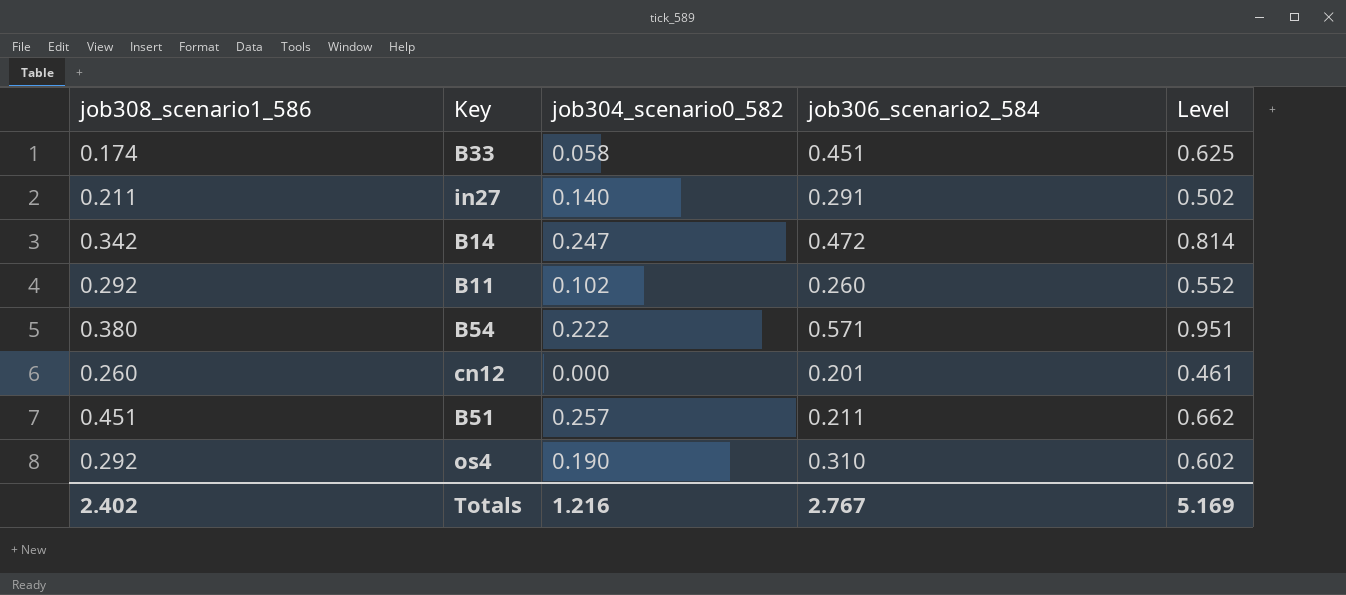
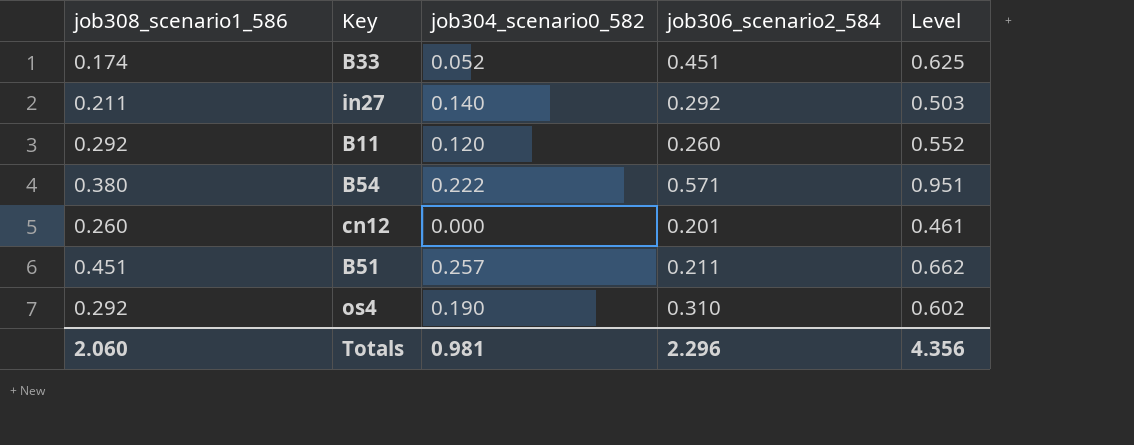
row B14: 0.342 | 0.247 | 0.472 | 0.814 -> none
B33 | job304_scenario0_582: 0.058 -> 0.052
in27 | job306_scenario2_584: 0.291 -> 0.292
in27 | Level: 0.502 -> 0.503
B11 | job304_scenario0_582: 0.102 -> 0.120
Totals | job308_scenario1_586: 2.402 -> 2.060
Totals | job304_scenario0_582: 1.216 -> 0.981
Totals | job306_scenario2_584: 2.767 -> 2.296
Totals | Level: 5.169 -> 4.356

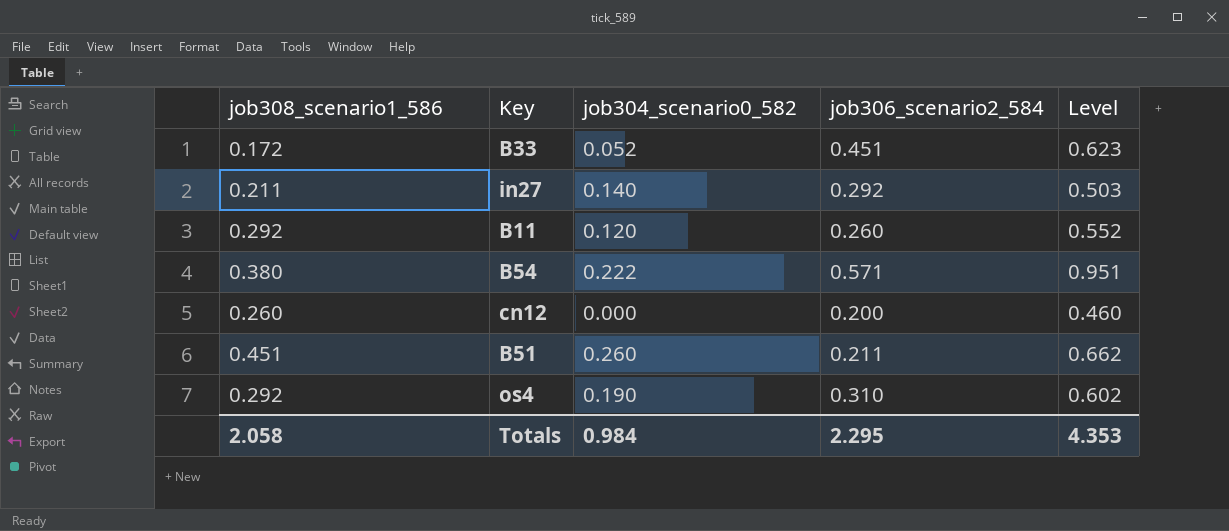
B33 | job308_scenario1_586: 0.174 -> 0.172
B33 | Level: 0.625 -> 0.623
cn12 | job306_scenario2_584: 0.201 -> 0.200
cn12 | Level: 0.461 -> 0.460
B51 | job304_scenario0_582: 0.257 -> 0.260
Totals | job308_scenario1_586: 2.060 -> 2.058
Totals | job304_scenario0_582: 0.981 -> 0.984
Totals | job306_scenario2_584: 2.296 -> 2.295
Totals | Level: 4.356 -> 4.353

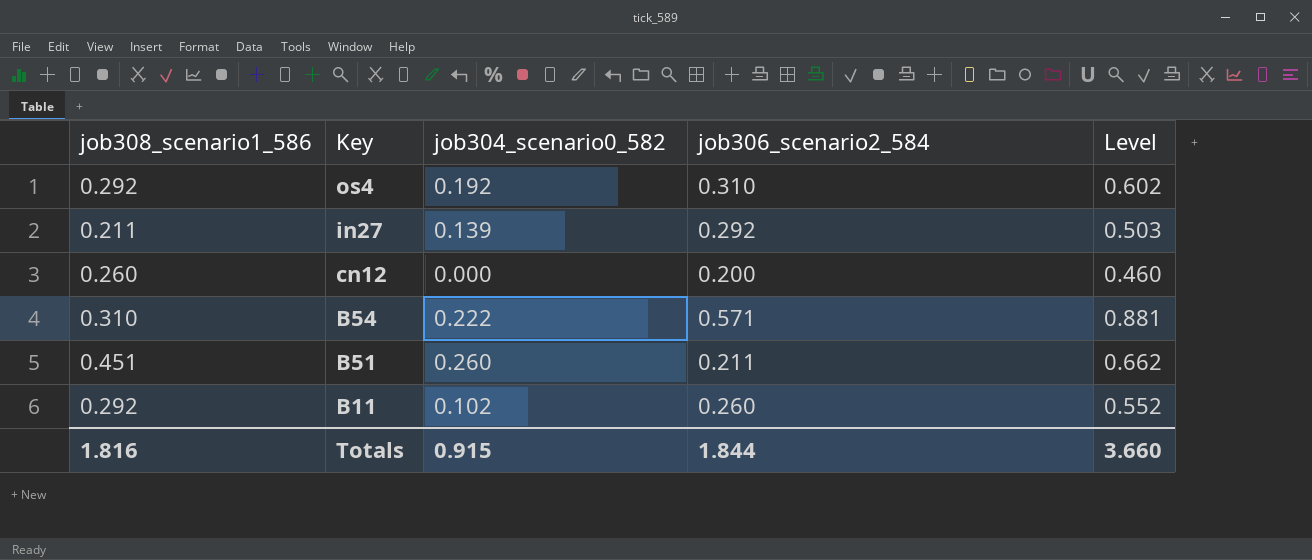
row order: none -> Key descending
row B33: 0.172 | 0.052 | 0.451 | 0.623 -> none
os4 | job304_scenario0_582: 0.190 -> 0.192
in27 | job304_scenario0_582: 0.140 -> 0.139
B54 | job308_scenario1_586: 0.380 -> 0.310
B54 | Level: 0.951 -> 0.881
B11 | job304_scenario0_582: 0.120 -> 0.102
Totals | job308_scenario1_586: 2.058 -> 1.816
Totals | job304_scenario0_582: 0.984 -> 0.915
Totals | job306_scenario2_584: 2.295 -> 1.844
Totals | Level: 4.353 -> 3.660

